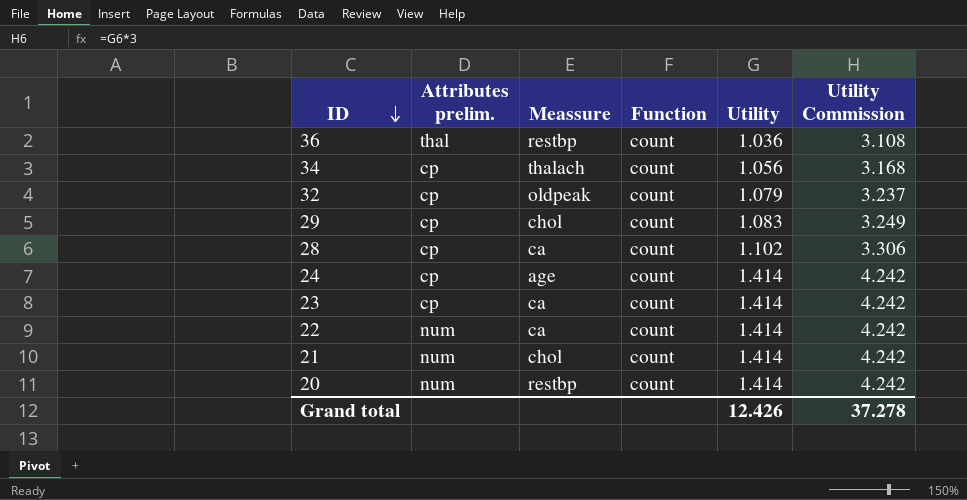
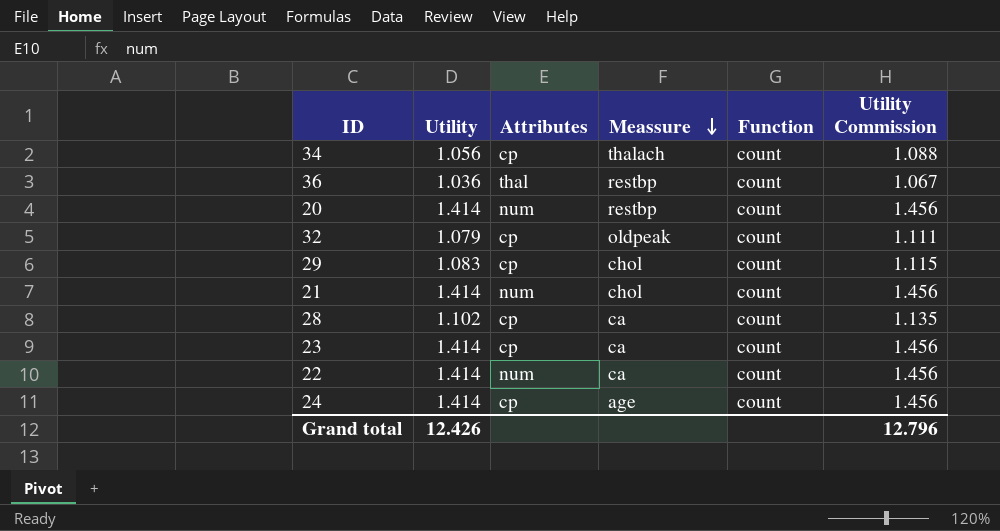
row order: ID descending -> Meassure descending
column Utility | position: 5 -> 2
column name: Attributes prelim. -> Attributes
column Utility Commission | formula: [Utility] * 3 -> [Utility] * 1.03
Grand total | Utility Commission: 37.278 -> 12.796

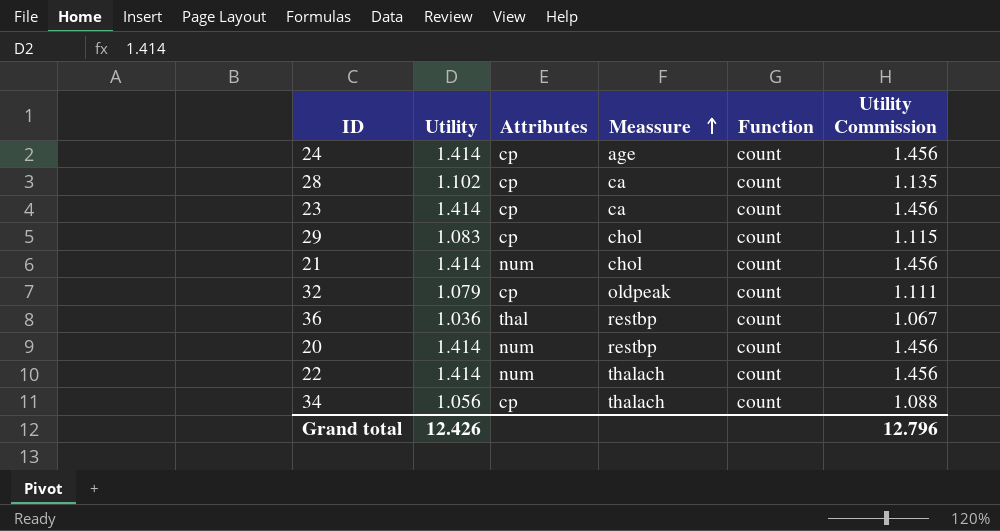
row order: Meassure descending -> Meassure ascending
22 | Meassure: ca -> thalach

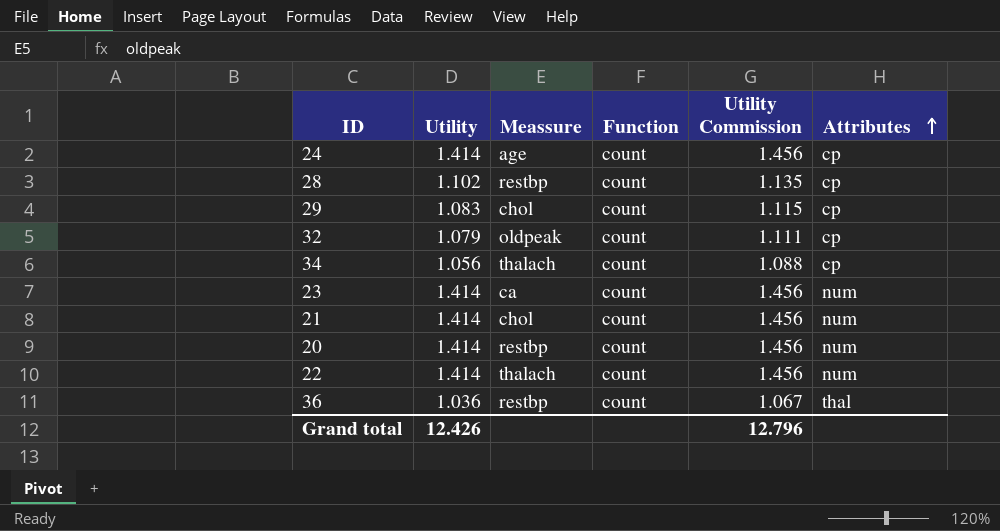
row order: Meassure ascending -> Attributes ascending
column Attributes | position: 3 -> 6
28 | Meassure: ca -> restbp
23 | Attributes: cp -> num

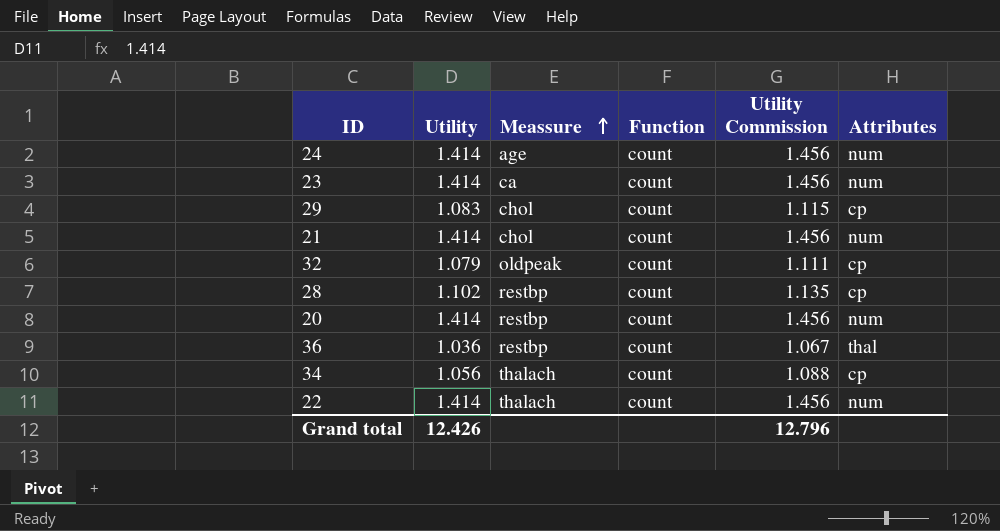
row order: Attributes ascending -> Meassure ascending
24 | Attributes: cp -> num

